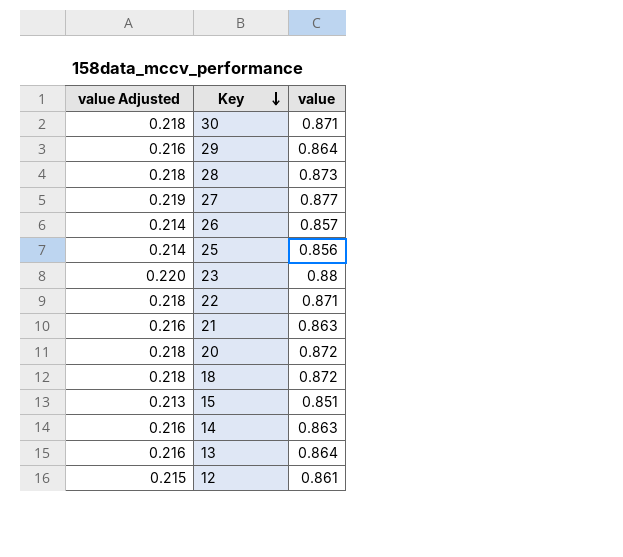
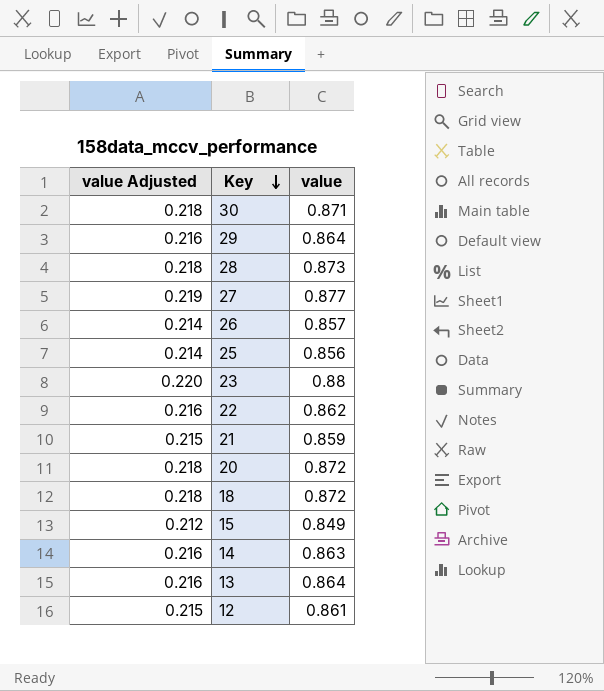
22 | value Adjusted: 0.218 -> 0.216
22 | value: 0.871 -> 0.862
21 | value Adjusted: 0.216 -> 0.215
21 | value: 0.863 -> 0.859
15 | value Adjusted: 0.213 -> 0.212
15 | value: 0.851 -> 0.849

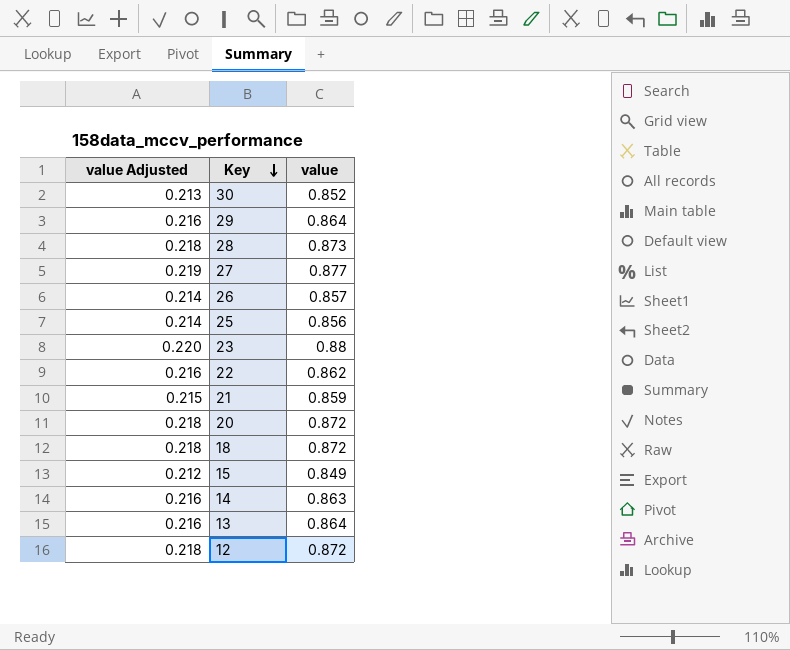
30 | value Adjusted: 0.218 -> 0.213
30 | value: 0.871 -> 0.852
12 | value Adjusted: 0.215 -> 0.218
12 | value: 0.861 -> 0.872

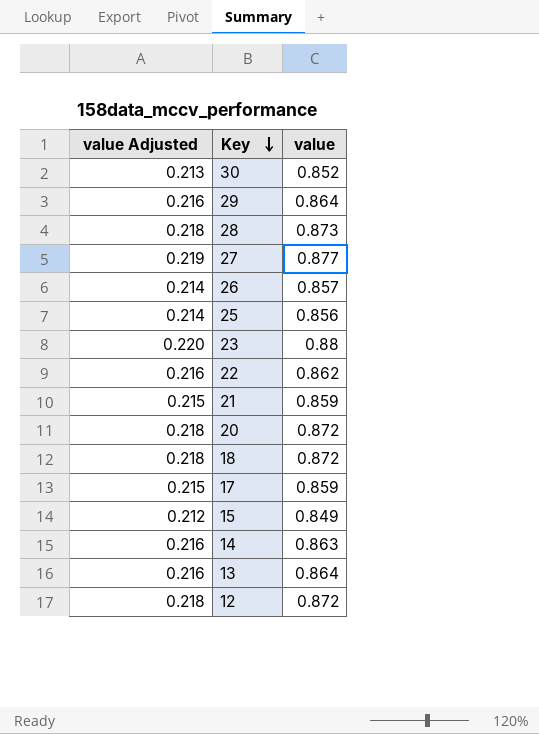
row 17: none -> 0.215 | 0.859

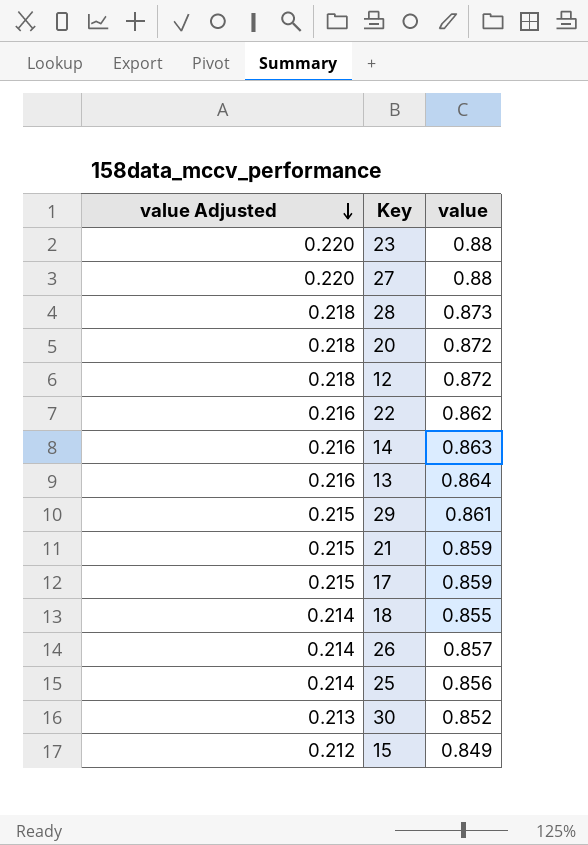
row order: Key descending -> value Adjusted descending
27 | value Adjusted: 0.219 -> 0.220
27 | value: 0.877 -> 0.88
29 | value Adjusted: 0.216 -> 0.215
29 | value: 0.864 -> 0.861
18 | value Adjusted: 0.218 -> 0.214
18 | value: 0.872 -> 0.855

